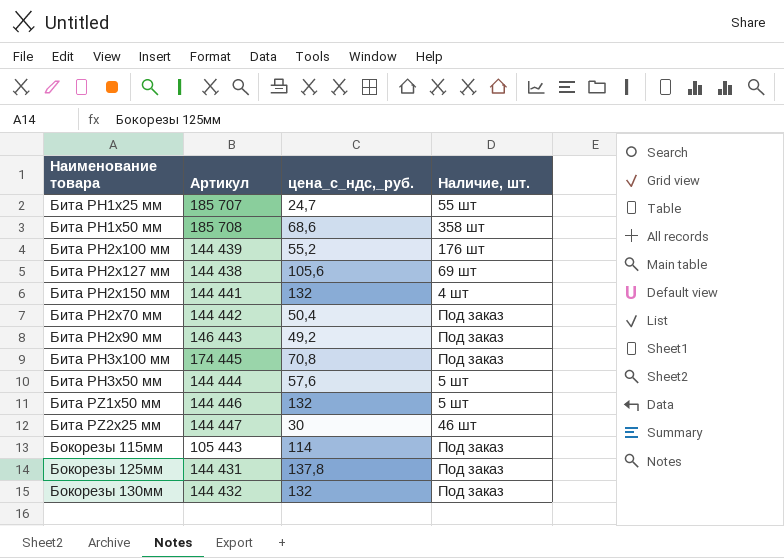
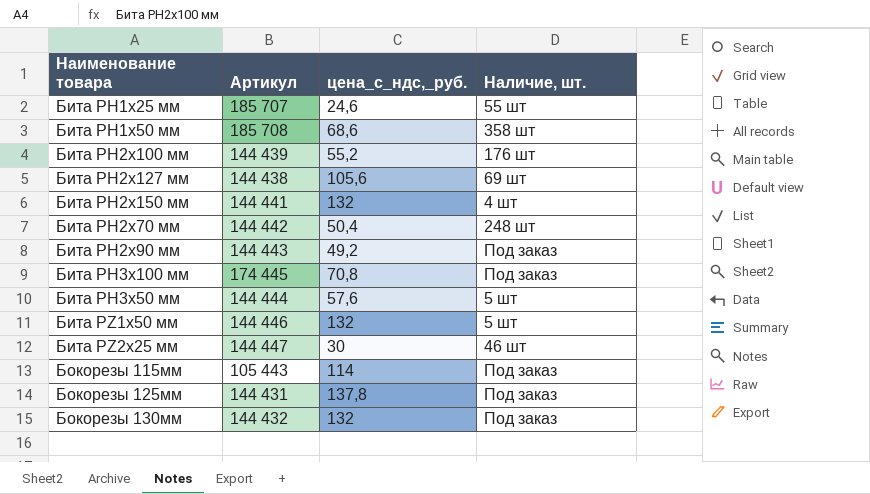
Бита PH1х25 мм | цена_с_ндс,_руб.: 24,7 -> 24,6
Бита PH2х70 мм | Наличие, шт.: Под заказ -> 248 шт
Бита PH2х90 мм | Артикул: 146 443 -> 144 443

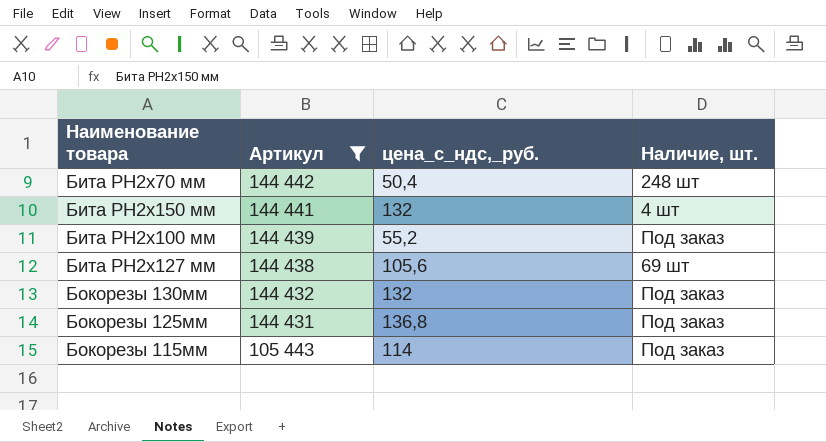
filter: none -> Артикул <= 144 442
row order: none -> Артикул descending
Бита PH2х100 мм | Наличие, шт.: 176 шт -> Под заказ
Бокорезы 125мм | цена_с_ндс,_руб.: 137,8 -> 136,8

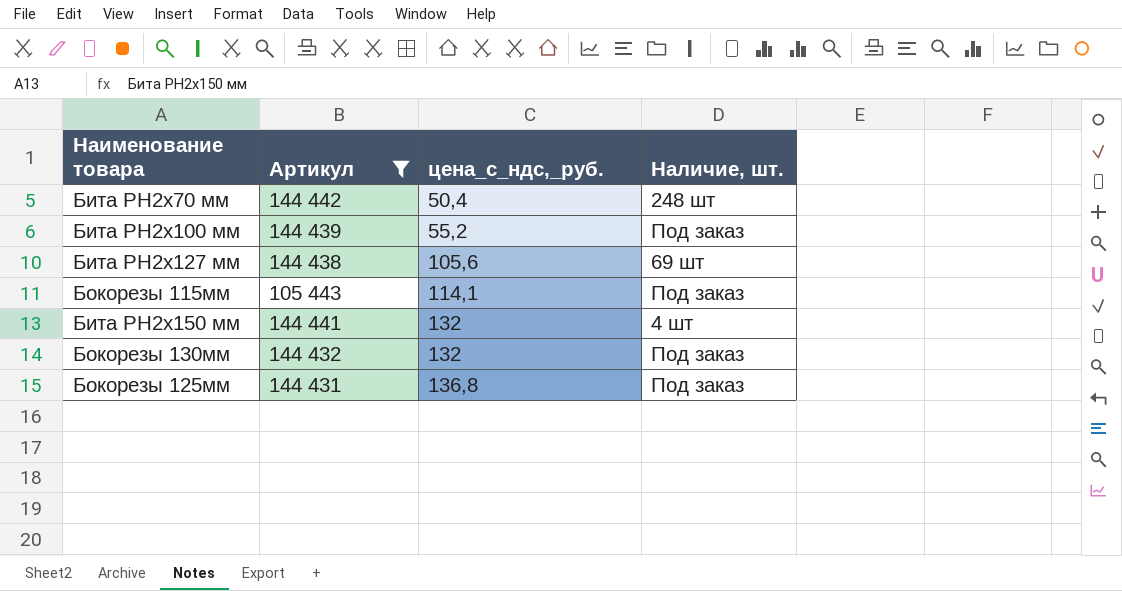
row order: Артикул descending -> цена_с_ндс,_руб. ascending
Бокорезы 115мм | цена_с_ндс,_руб.: 114 -> 114,1

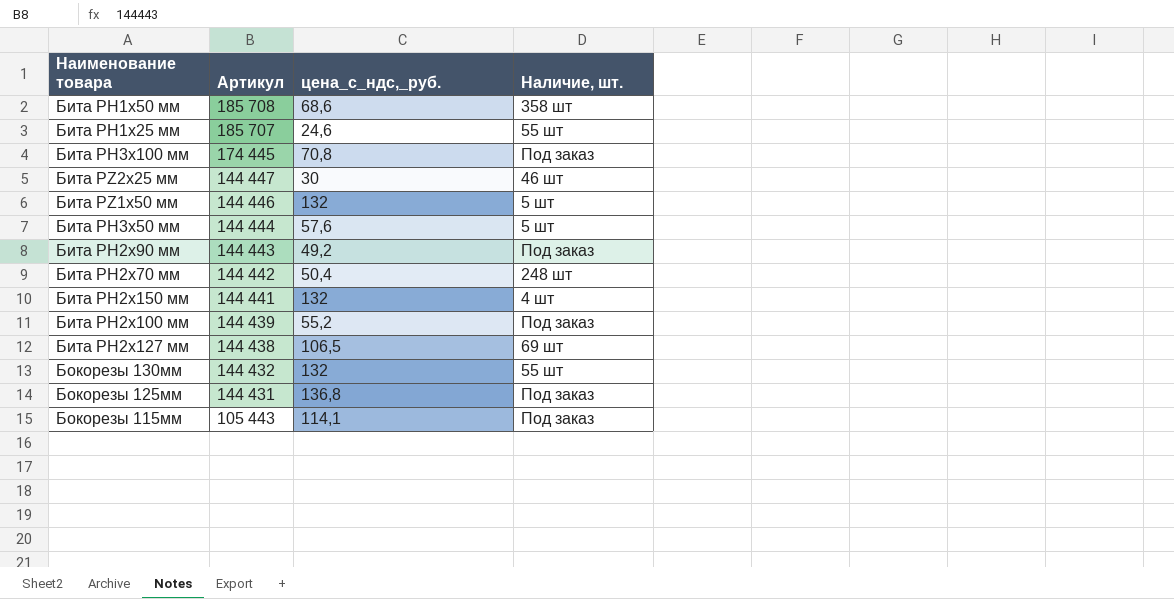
filter: Артикул <= 144 442 -> none
row order: цена_с_ндс,_руб. ascending -> Артикул descending
Бита PH2х127 мм | цена_с_ндс,_руб.: 105,6 -> 106,5
Бокорезы 130мм | Наличие, шт.: Под заказ -> 55 шт

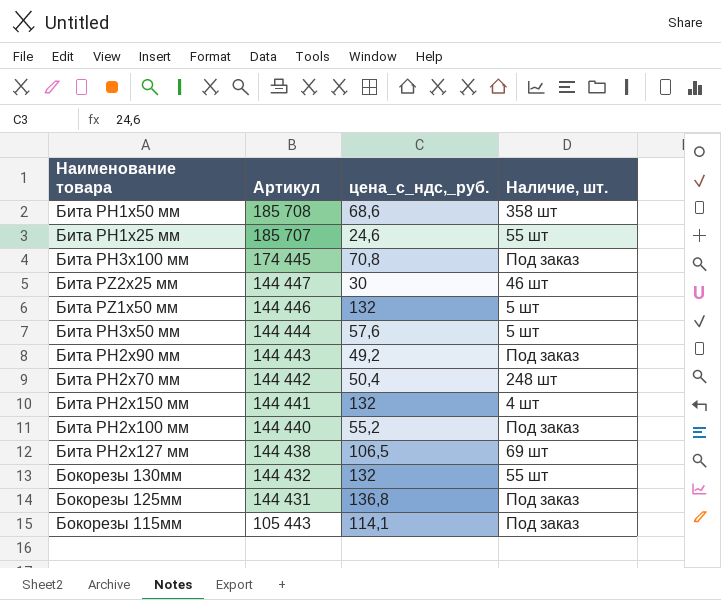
Бита PH2х100 мм | Артикул: 144 439 -> 144 440

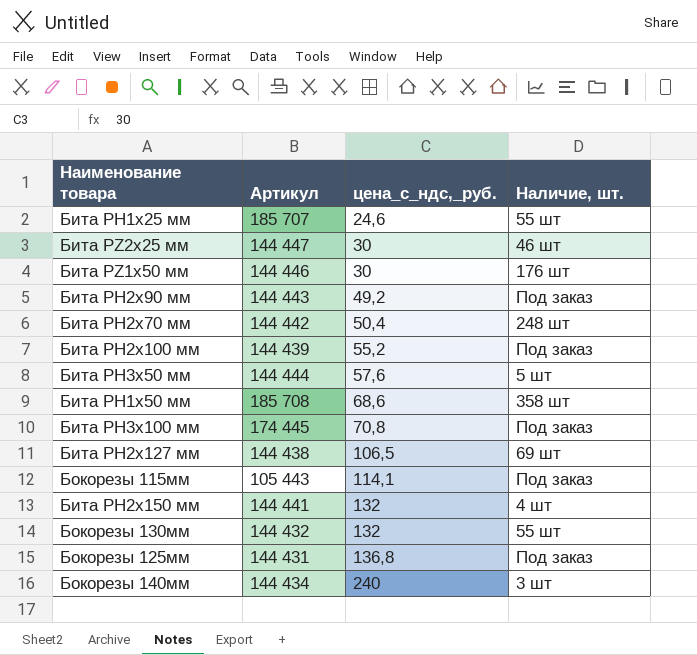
row order: Артикул descending -> цена_с_ндс,_руб. ascending
Бита PZ1х50 мм | цена_с_ндс,_руб.: 132 -> 30
Бита PZ1х50 мм | Наличие, шт.: 5 шт -> 176 шт
Бита PH2х100 мм | Артикул: 144 440 -> 144 439
row Бокорезы 140мм: none -> 144 434 | 240 | 3 шт

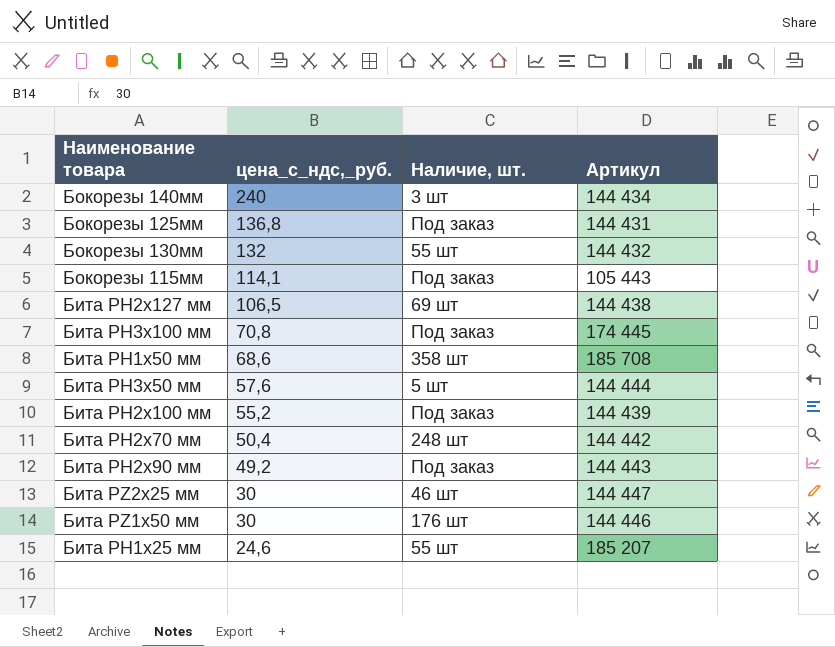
row order: цена_с_ндс,_руб. ascending -> цена_с_ндс,_руб. descending
column Артикул | position: 2 -> 4
row Бита PH2х150 мм: 144 441 | 132 | 4 шт -> none
Бита PH1х25 мм | Артикул: 185 707 -> 185 207

